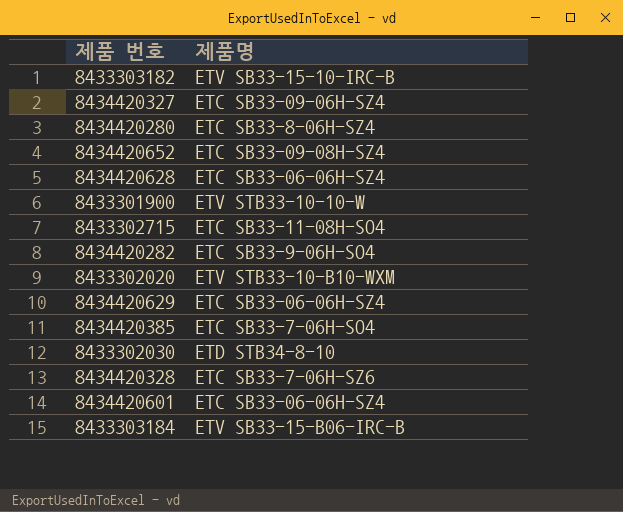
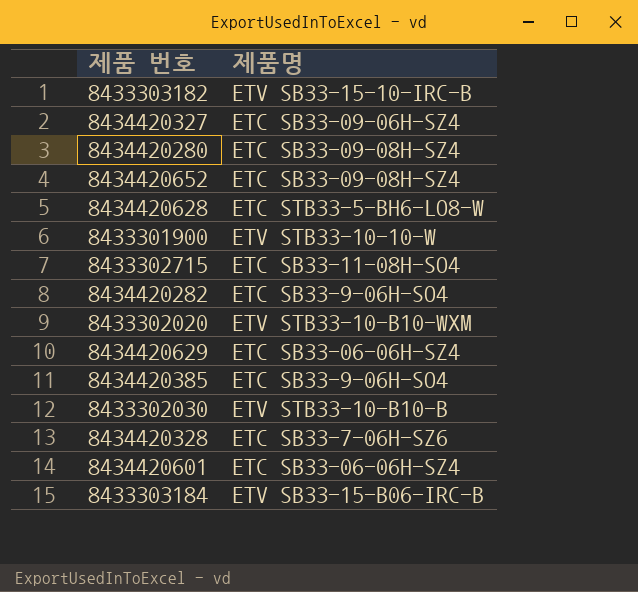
8434420280 | 제품명: ETC SB33-8-06H-SZ4 -> ETC SB33-09-08H-SZ4
8434420628 | 제품명: ETC SB33-06-06H-SZ4 -> ETC STB33-5-BH6-LO8-W
8434420385 | 제품명: ETC SB33-7-06H-SO4 -> ETC SB33-9-06H-SO4
8433302030 | 제품명: ETD STB34-8-10 -> ETV STB33-10-B10-B

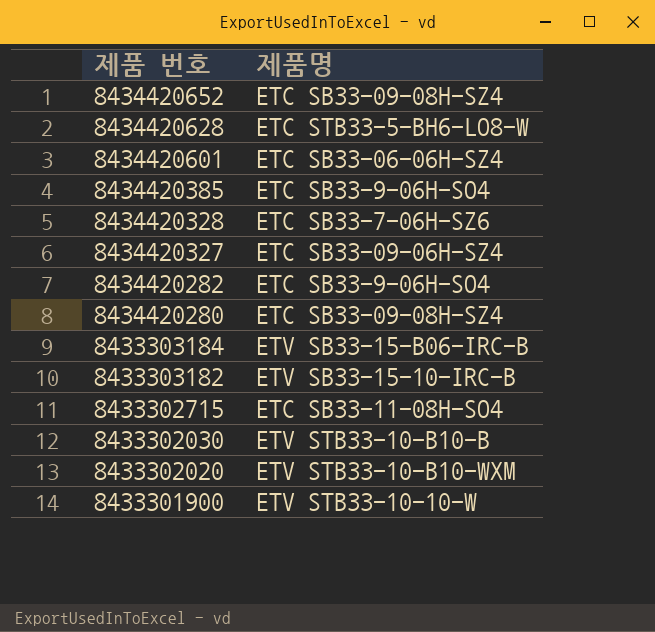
row order: none -> 제품 번호 descending
row 8434420629: ETC SB33-06-06H-SZ4 -> none

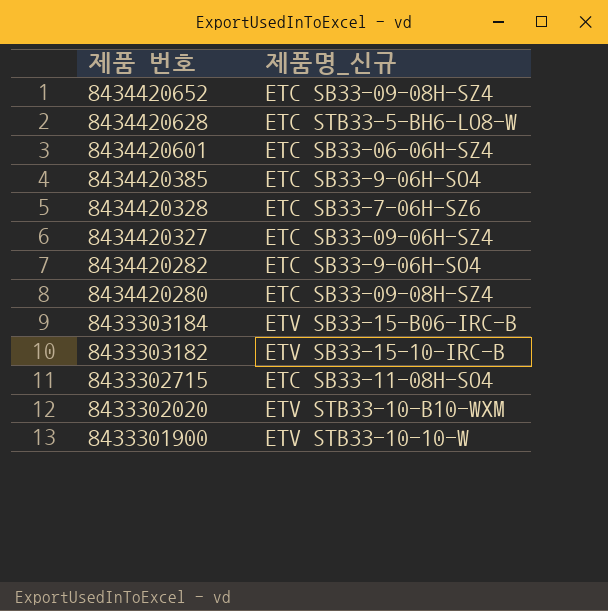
column name: 제품명 -> 제품명_신규
row 8433302030: ETV STB33-10-B10-B -> none

